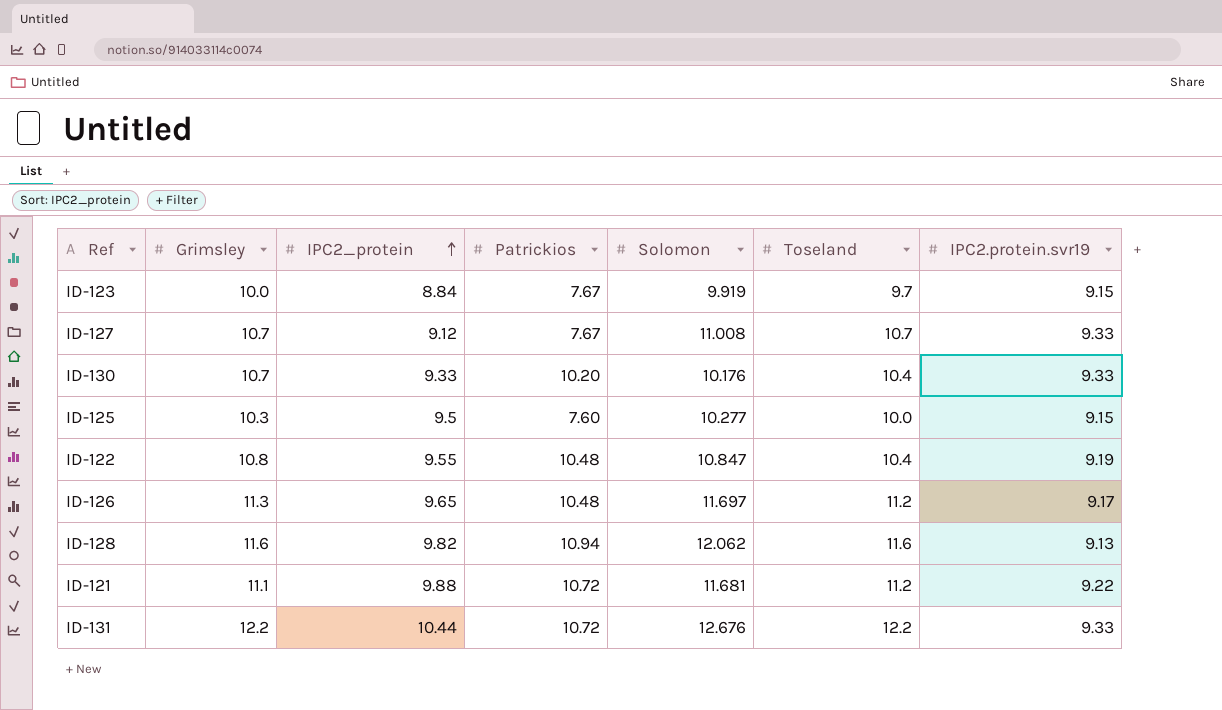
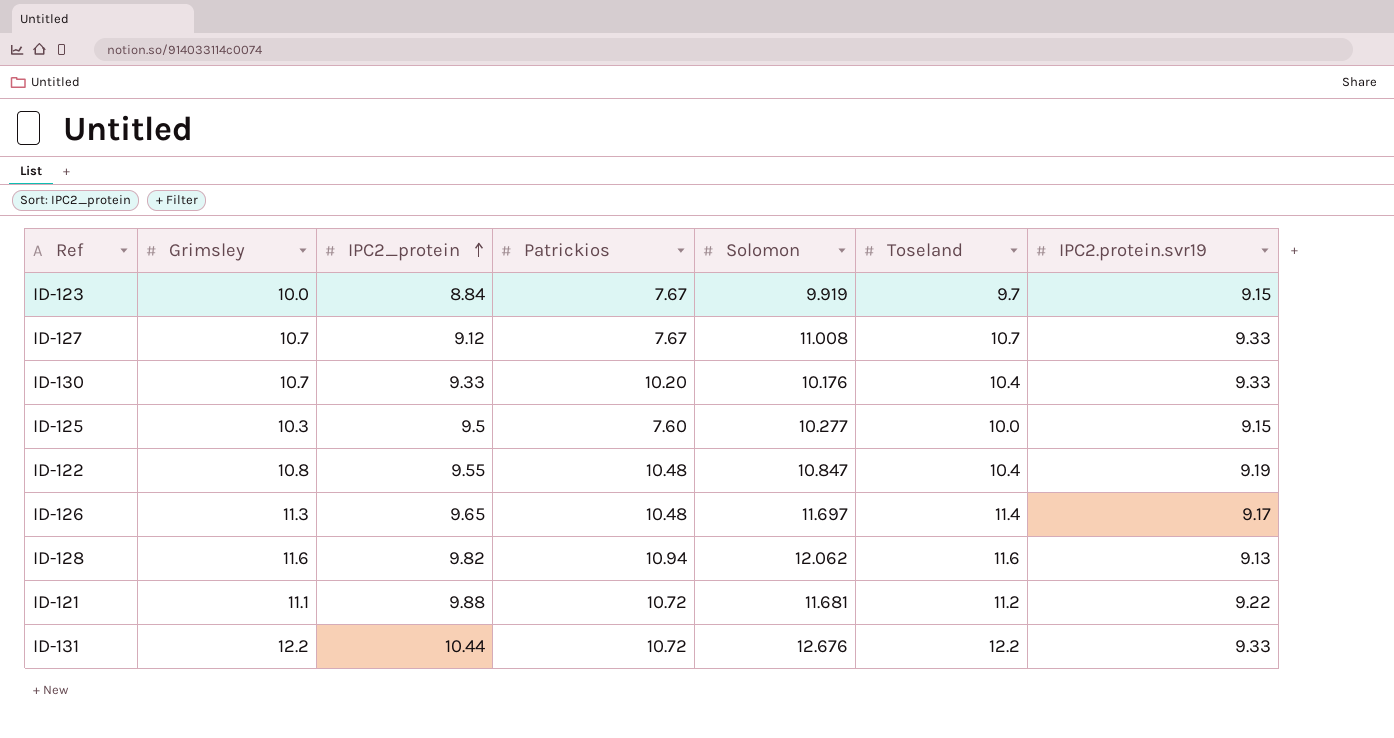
ID-126 | Toseland: 11.2 -> 11.4

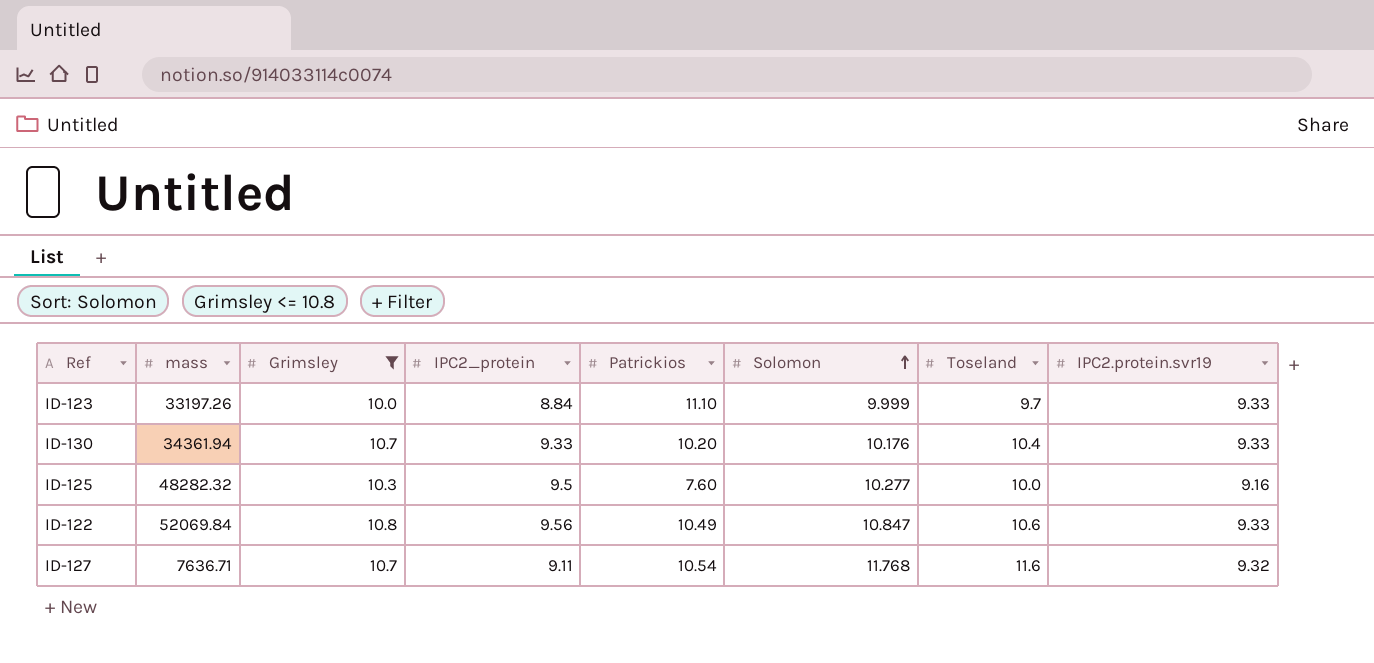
filter: none -> Grimsley <= 10.8
row order: IPC2_protein ascending -> Solomon ascending
column mass | position: none -> 2
ID-123 | Patrickios: 7.67 -> 11.10
ID-123 | Solomon: 9.919 -> 9.999
ID-123 | IPC2.protein.svr19: 9.15 -> 9.33
ID-125 | IPC2.protein.svr19: 9.15 -> 9.16
ID-122 | IPC2_protein: 9.55 -> 9.56
ID-122 | Patrickios: 10.48 -> 10.49
ID-122 | Toseland: 10.4 -> 10.6
ID-122 | IPC2.protein.svr19: 9.19 -> 9.33
ID-127 | IPC2_protein: 9.12 -> 9.11
ID-127 | Patrickios: 7.67 -> 10.54
ID-127 | Solomon: 11.008 -> 11.768
ID-127 | Toseland: 10.7 -> 11.6
ID-127 | IPC2.protein.svr19: 9.33 -> 9.32

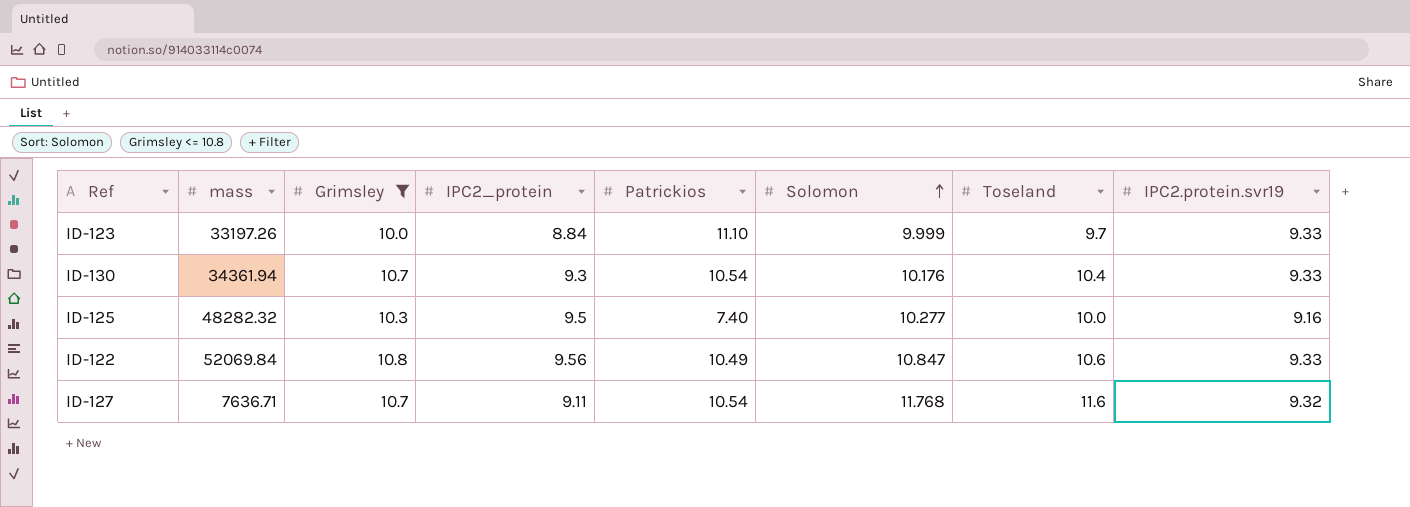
ID-130 | IPC2_protein: 9.33 -> 9.3
ID-130 | Patrickios: 10.20 -> 10.54
ID-125 | Patrickios: 7.60 -> 7.40

